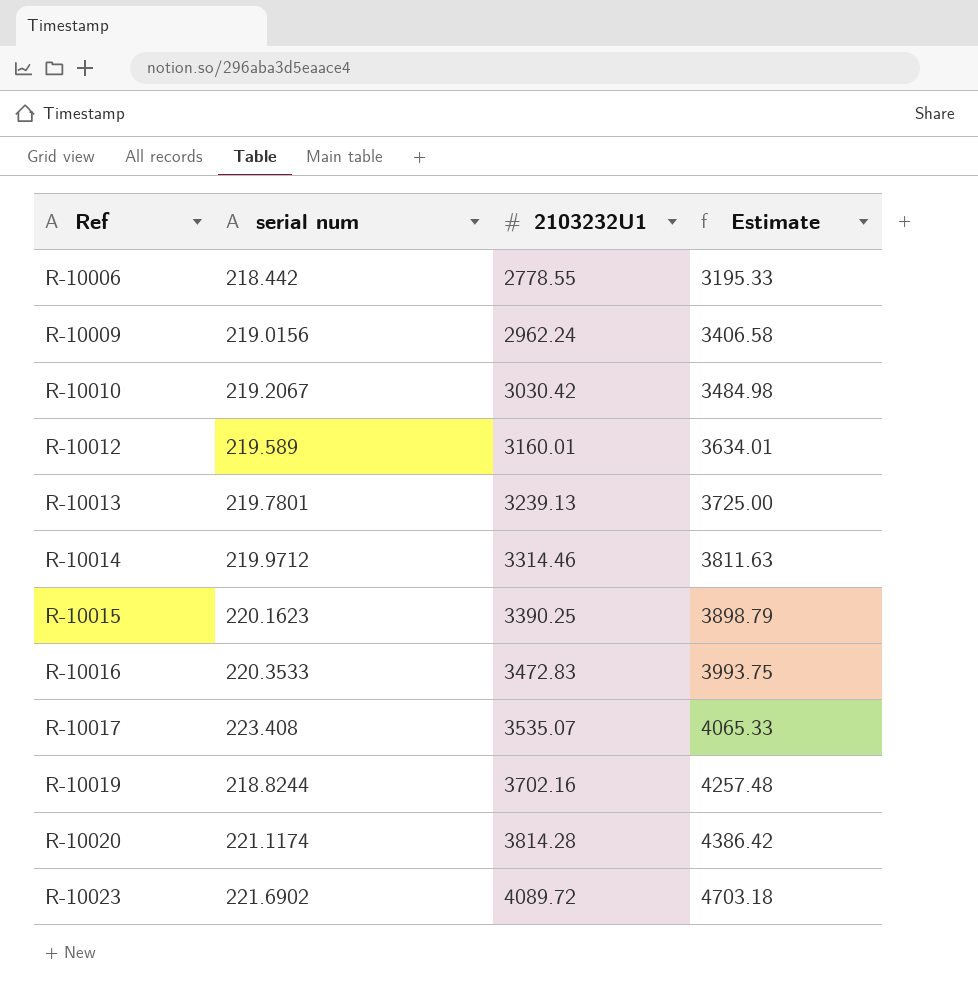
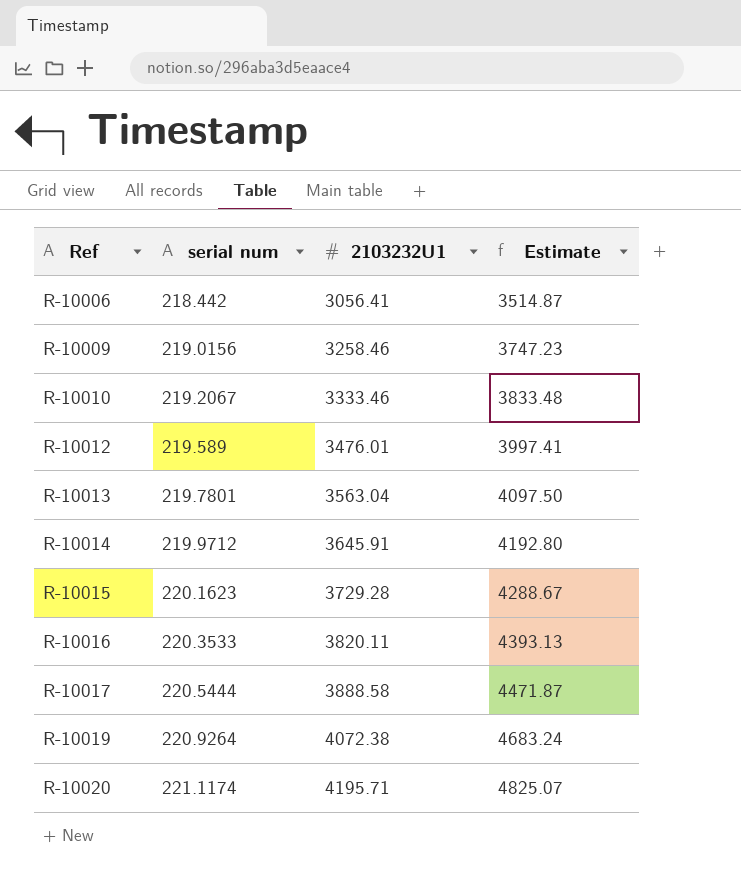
row R-10023: 221.6902 | 4089.72 | 4703.18 -> none
R-10006 | 2103232U1: 2778.55 -> 3056.41
R-10006 | Estimate: 3195.33 -> 3514.87
R-10009 | 2103232U1: 2962.24 -> 3258.46
R-10009 | Estimate: 3406.58 -> 3747.23
R-10010 | 2103232U1: 3030.42 -> 3333.46
R-10010 | Estimate: 3484.98 -> 3833.48
R-10012 | 2103232U1: 3160.01 -> 3476.01
R-10012 | Estimate: 3634.01 -> 3997.41
R-10013 | 2103232U1: 3239.13 -> 3563.04
R-10013 | Estimate: 3725.00 -> 4097.50
R-10014 | 2103232U1: 3314.46 -> 3645.91
R-10014 | Estimate: 3811.63 -> 4192.80
R-10015 | 2103232U1: 3390.25 -> 3729.28
R-10015 | Estimate: 3898.79 -> 4288.67
R-10016 | 2103232U1: 3472.83 -> 3820.11
R-10016 | Estimate: 3993.75 -> 4393.13
R-10017 | serial num: 223.408 -> 220.5444
R-10017 | 2103232U1: 3535.07 -> 3888.58
R-10017 | Estimate: 4065.33 -> 4471.87
R-10019 | serial num: 218.8244 -> 220.9264
R-10019 | 2103232U1: 3702.16 -> 4072.38
R-10019 | Estimate: 4257.48 -> 4683.24
R-10020 | 2103232U1: 3814.28 -> 4195.71
R-10020 | Estimate: 4386.42 -> 4825.07

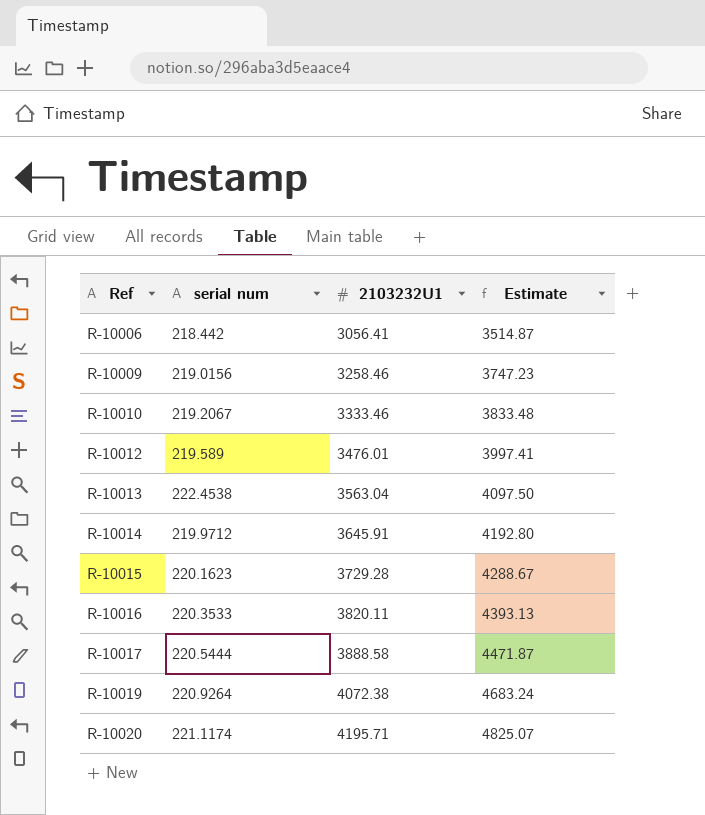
R-10013 | serial num: 219.7801 -> 222.4538

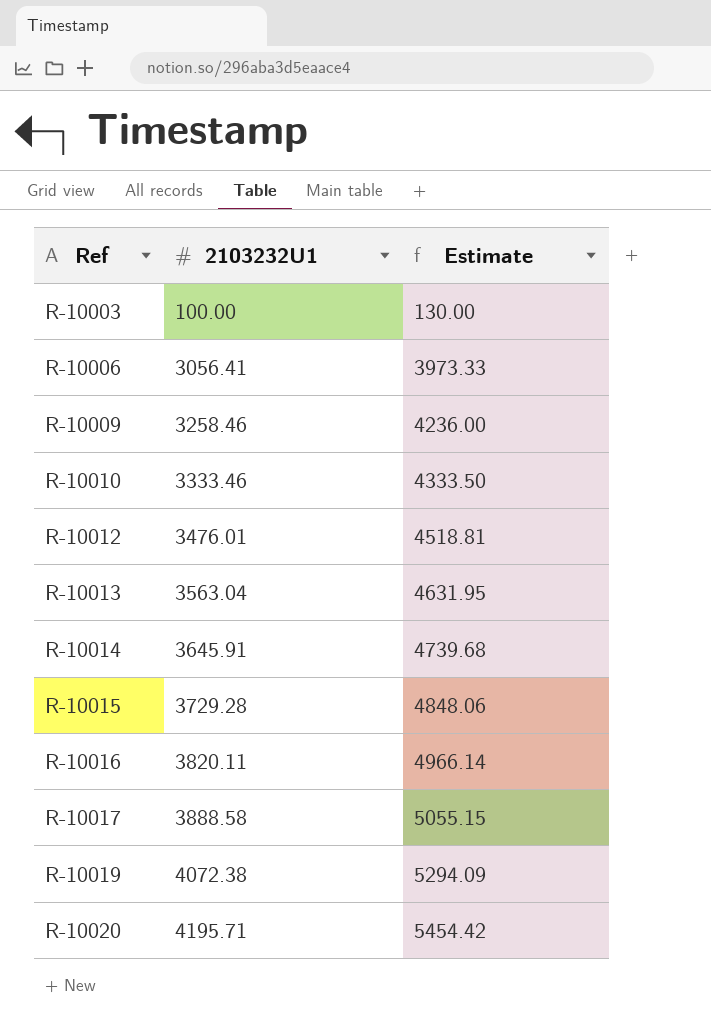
column serial num | position: 2 -> none
column Estimate | formula: [2103232U1] * 1.15 -> [2103232U1] * 1.3
row R-10003: none -> 100.00 | 130.00

